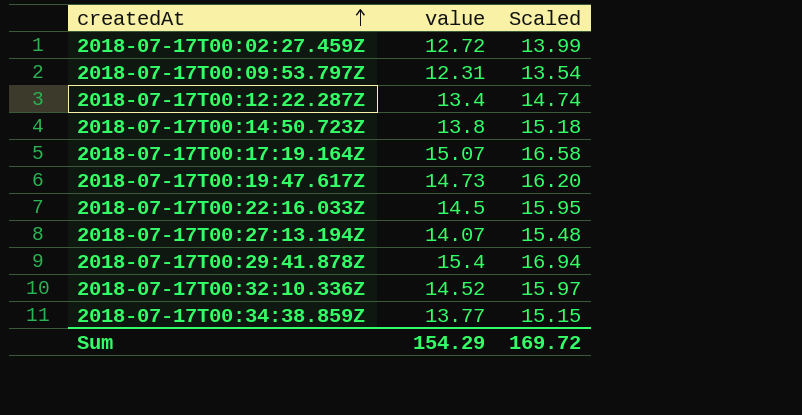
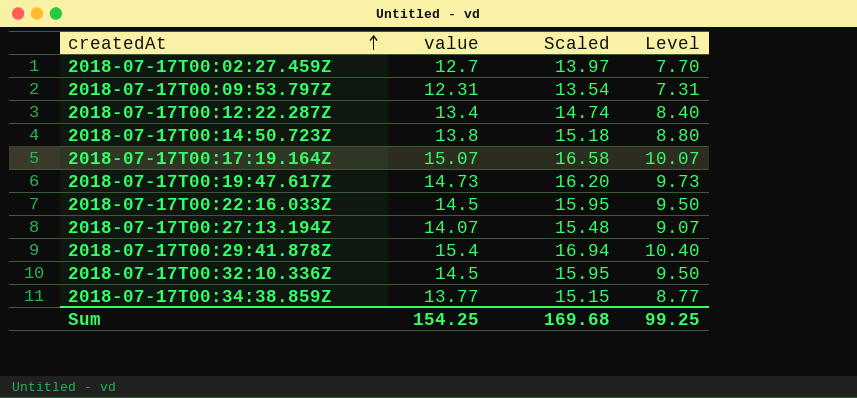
column Level | formula: none -> [value] - 5
2018-07-17T00:02:27.459Z | value: 12.72 -> 12.7
2018-07-17T00:02:27.459Z | Scaled: 13.99 -> 13.97
2018-07-17T00:32:10.336Z | value: 14.52 -> 14.5
2018-07-17T00:32:10.336Z | Scaled: 15.97 -> 15.95
Sum | value: 154.29 -> 154.25
Sum | Scaled: 169.72 -> 169.68

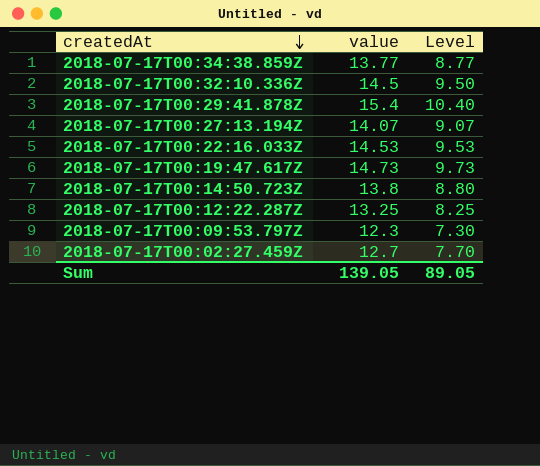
row order: createdAt ascending -> createdAt descending
column Scaled | formula: [value] * 1.1 -> none
row 2018-07-17T00:17:19.164Z: 15.07 | 16.58 | 10.07 -> none
2018-07-17T00:22:16.033Z | value: 14.5 -> 14.53
2018-07-17T00:22:16.033Z | Level: 9.50 -> 9.53
2018-07-17T00:12:22.287Z | value: 13.4 -> 13.25
2018-07-17T00:12:22.287Z | Level: 8.40 -> 8.25
2018-07-17T00:09:53.797Z | value: 12.31 -> 12.3
2018-07-17T00:09:53.797Z | Level: 7.31 -> 7.30
Sum | value: 154.25 -> 139.05
Sum | Level: 99.25 -> 89.05

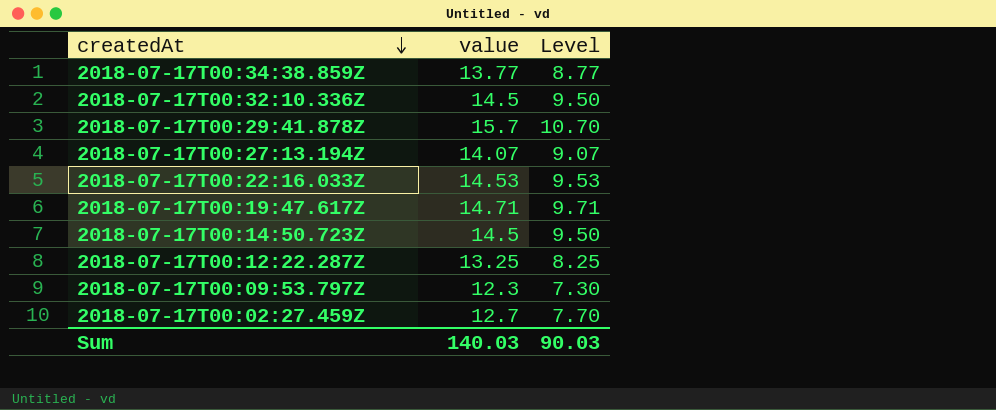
2018-07-17T00:29:41.878Z | value: 15.4 -> 15.7
2018-07-17T00:29:41.878Z | Level: 10.40 -> 10.70
2018-07-17T00:19:47.617Z | value: 14.73 -> 14.71
2018-07-17T00:19:47.617Z | Level: 9.73 -> 9.71
2018-07-17T00:14:50.723Z | value: 13.8 -> 14.5
2018-07-17T00:14:50.723Z | Level: 8.80 -> 9.50
Sum | value: 139.05 -> 140.03
Sum | Level: 89.05 -> 90.03

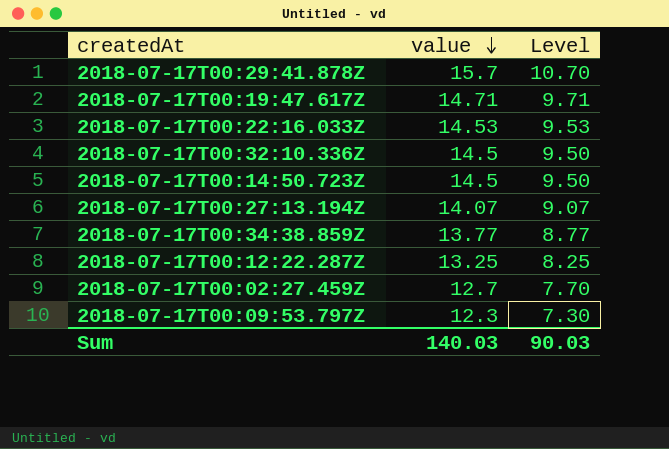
row order: createdAt descending -> value descending

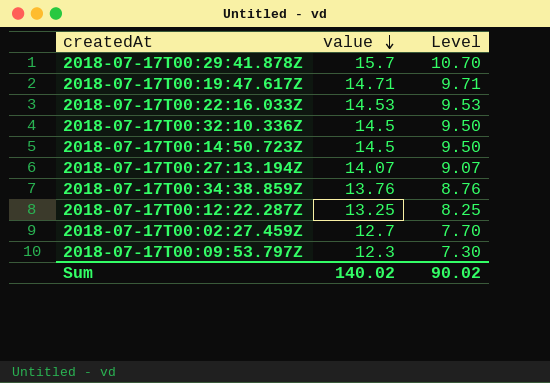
2018-07-17T00:34:38.859Z | value: 13.77 -> 13.76
2018-07-17T00:34:38.859Z | Level: 8.77 -> 8.76
Sum | value: 140.03 -> 140.02
Sum | Level: 90.03 -> 90.02

